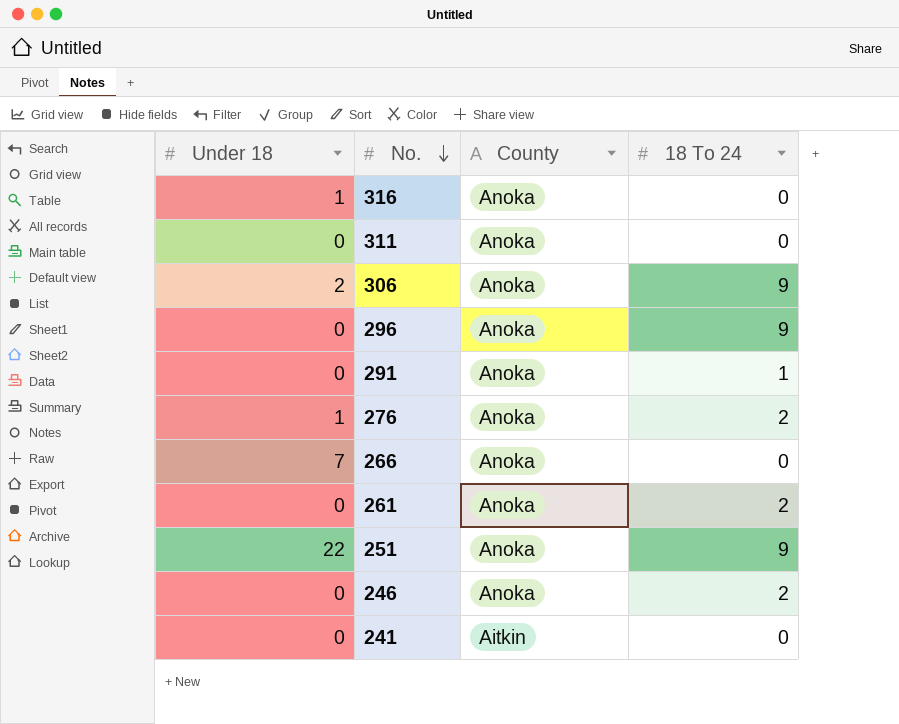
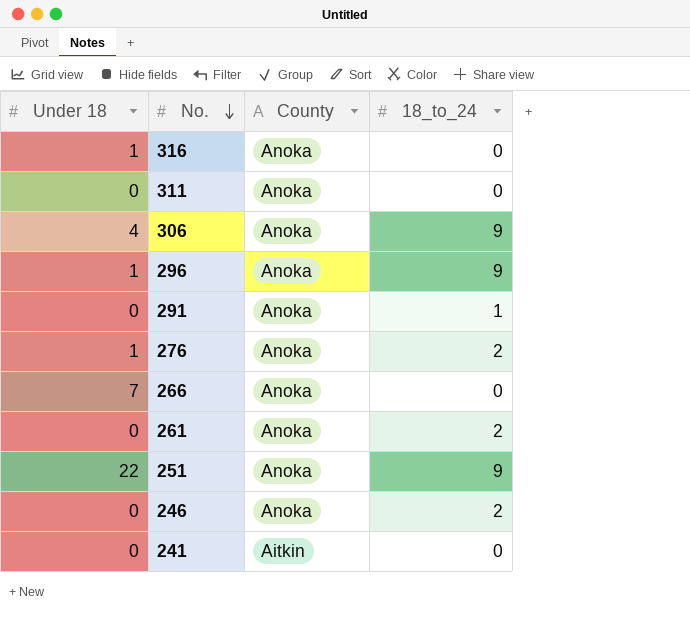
column name: 18 To 24 -> 18_to_24
306 | Under 18: 2 -> 4
296 | Under 18: 0 -> 1

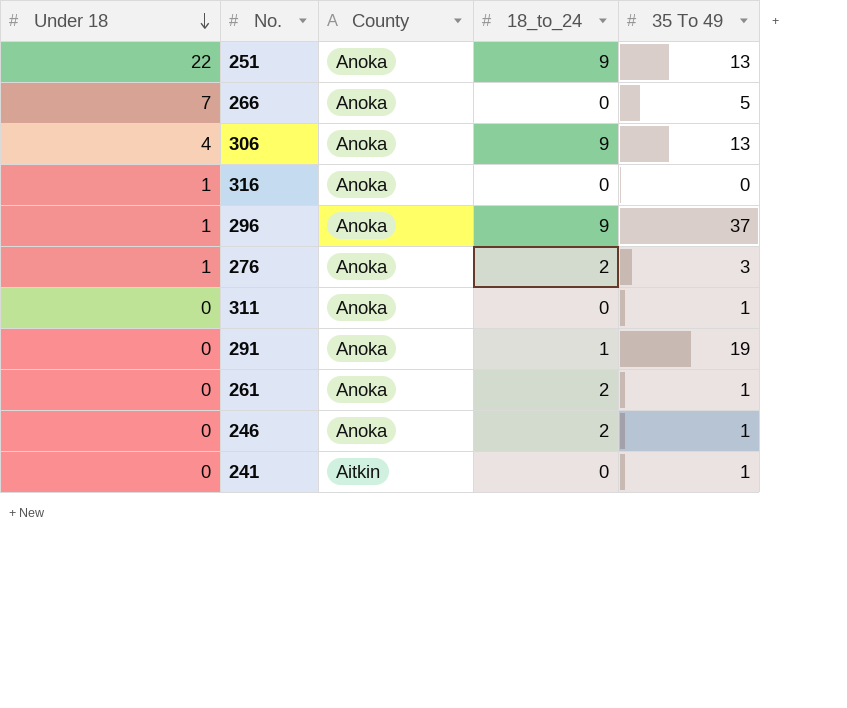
row order: No. descending -> Under 18 descending
column 35 To 49 | position: none -> 5

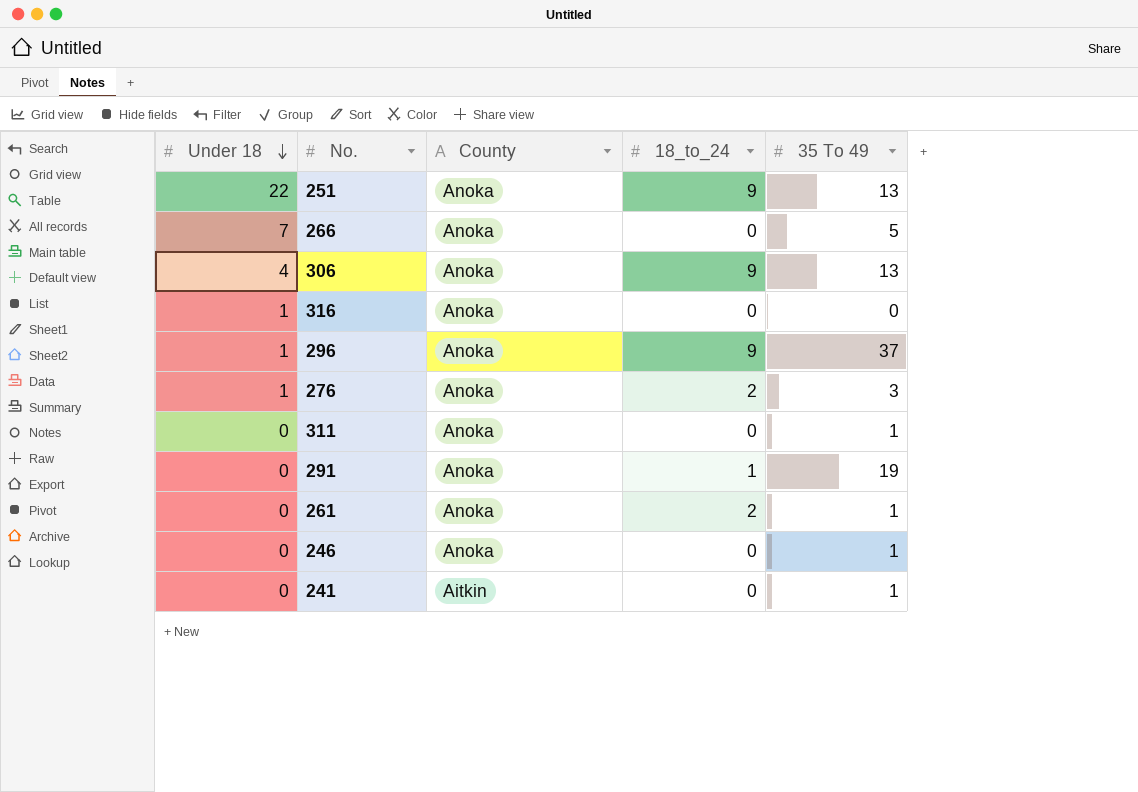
246 | 18_to_24: 2 -> 0

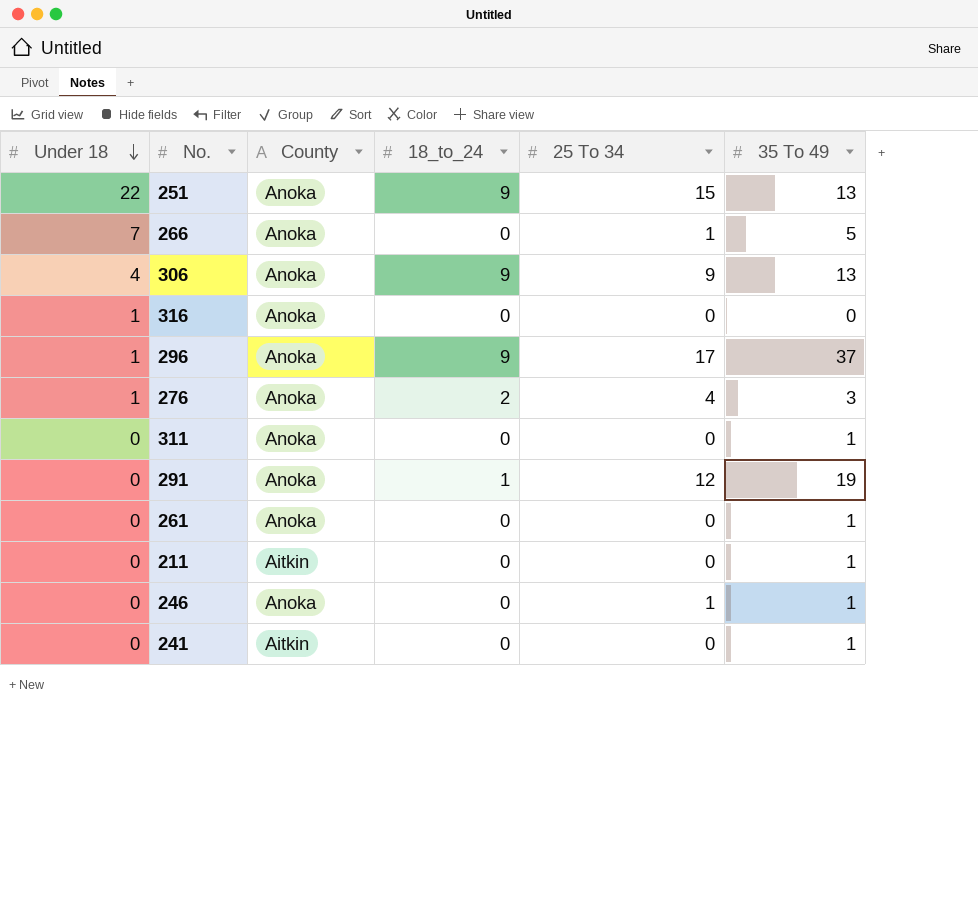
column 25 To 34 | position: none -> 5
261 | 18_to_24: 2 -> 0
row 211: none -> 0 | Aitkin | 0 | 0 | 1

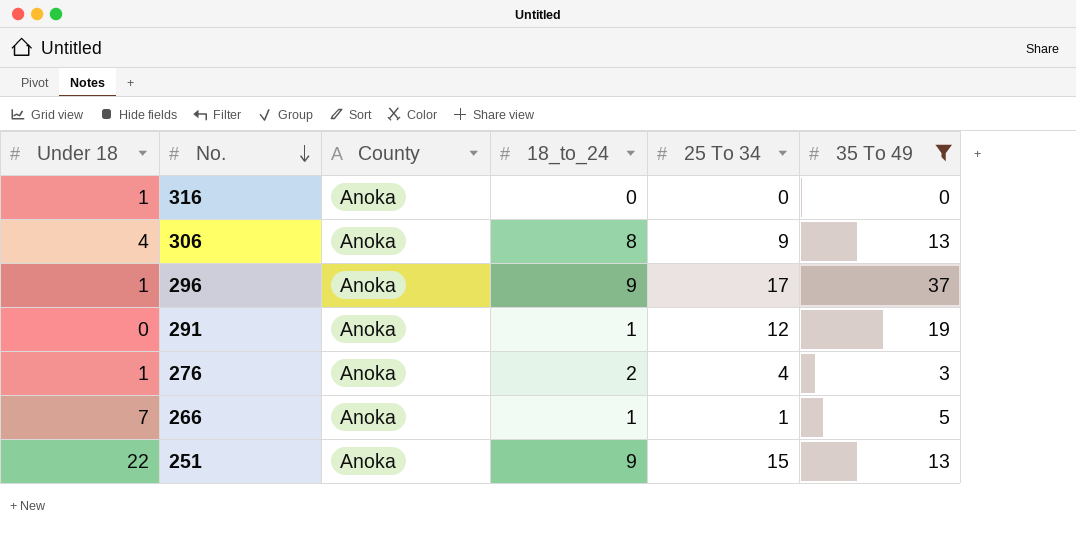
filter: none -> 35 To 49 != 1
row order: Under 18 descending -> No. descending
306 | 18_to_24: 9 -> 8
266 | 18_to_24: 0 -> 1

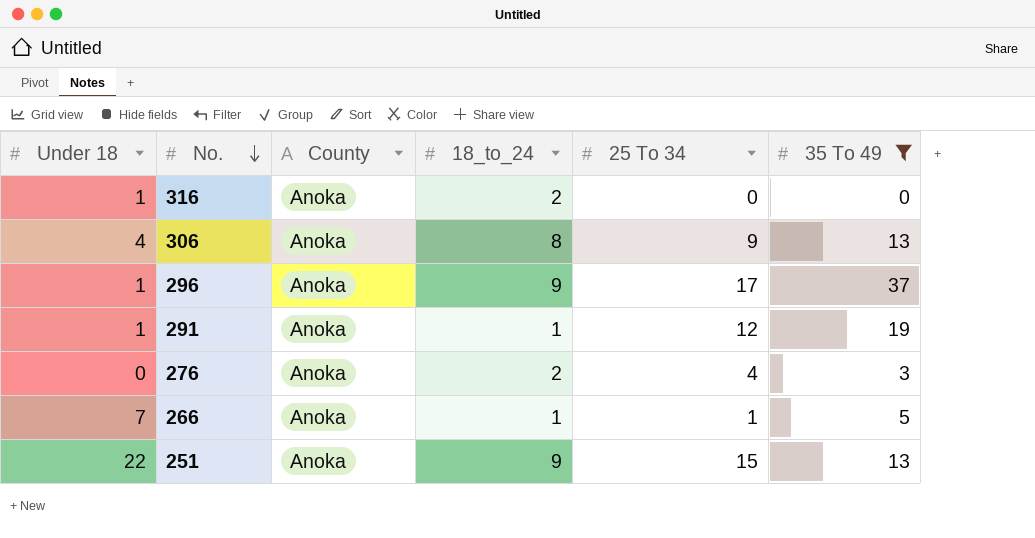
316 | 18_to_24: 0 -> 2
291 | Under 18: 0 -> 1
276 | Under 18: 1 -> 0

